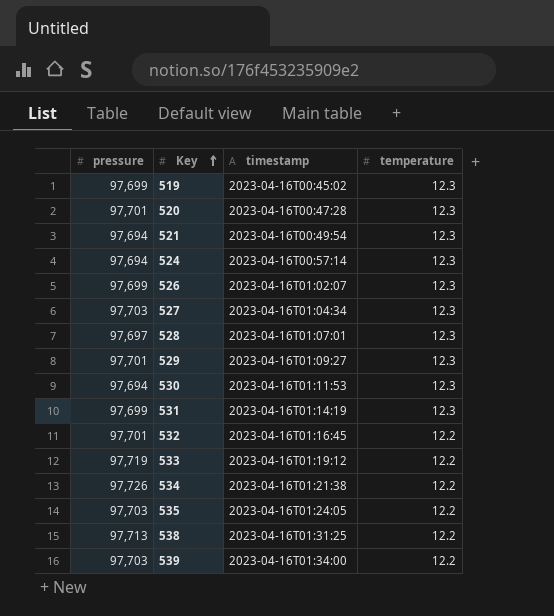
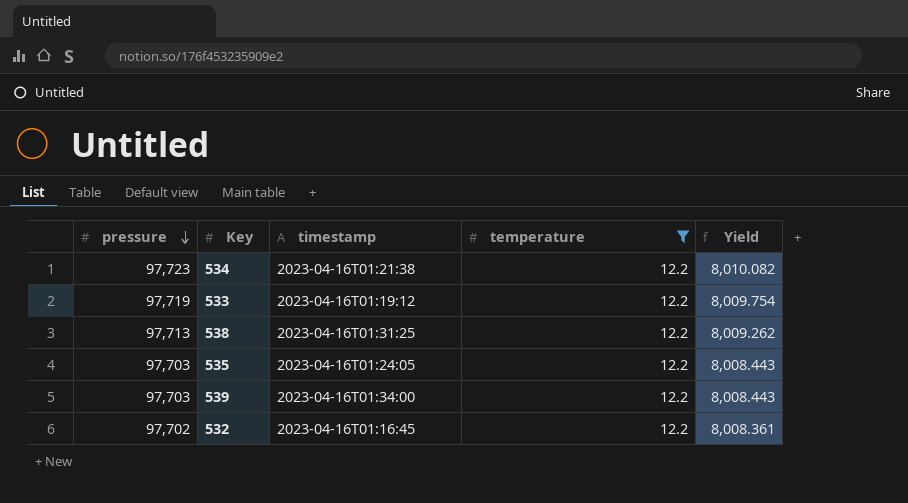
filter: none -> temperature = 12.2
row order: Key ascending -> pressure descending
column Yield | formula: none -> [pressure] / [temperature]
534 | pressure: 97,726 -> 97,723
532 | pressure: 97,701 -> 97,702

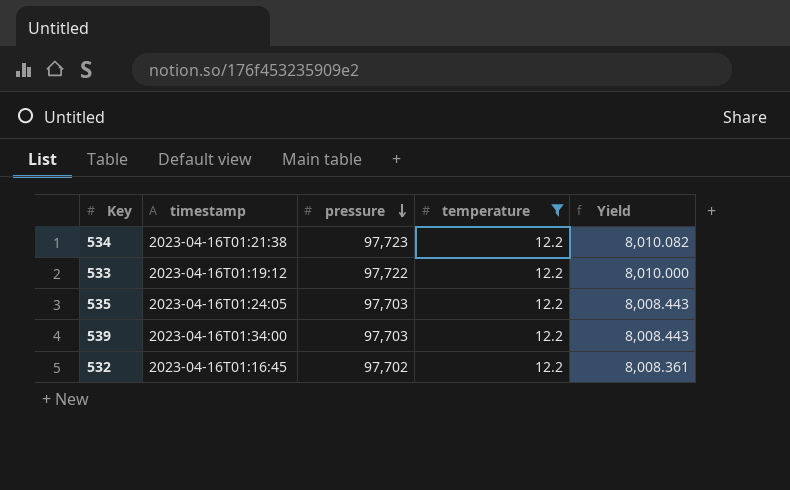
column pressure | position: 1 -> 3
row 538: 97,713 | 2023-04-16T01:31:25 | 12.2 | 8,009.262 -> none
533 | pressure: 97,719 -> 97,722
533 | Yield: 8,009.754 -> 8,010.000

